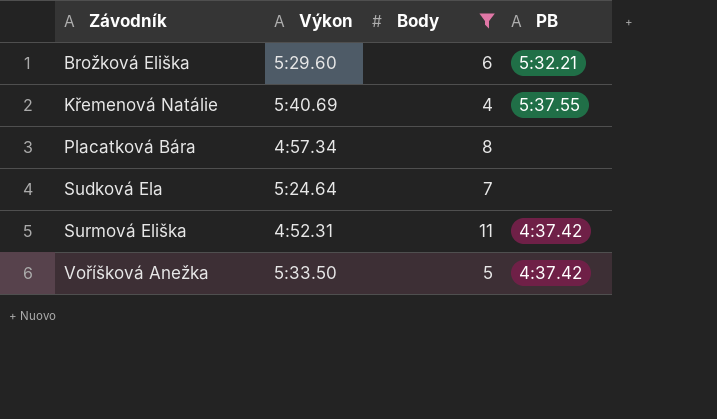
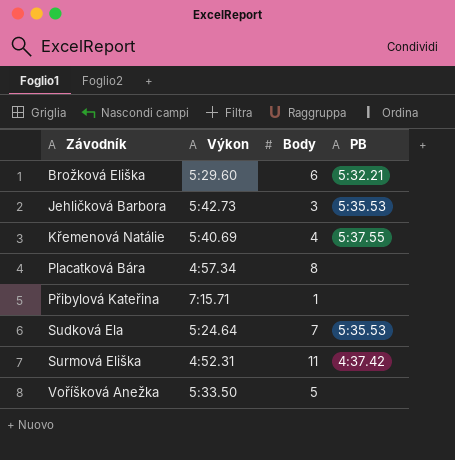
filter: Body >= 4 -> none
Sudková Ela | PB: none -> 5:35.53
Voříšková Anežka | PB: 4:37.42 -> none

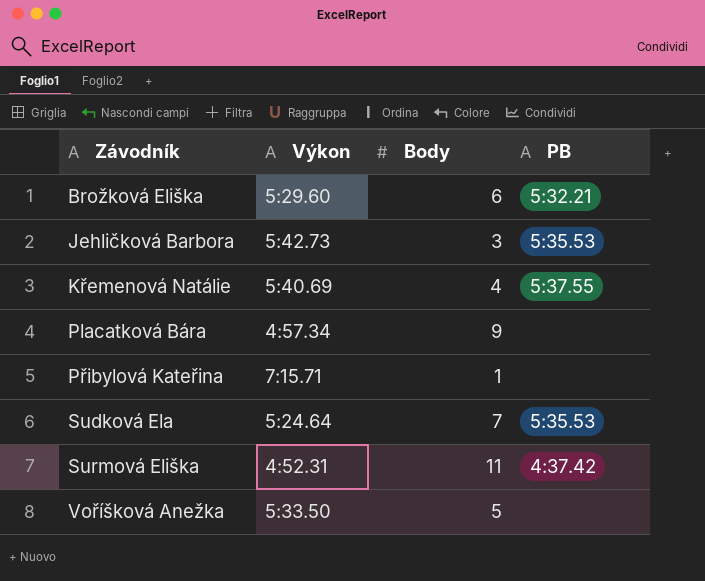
Placatková Bára | Body: 8 -> 9

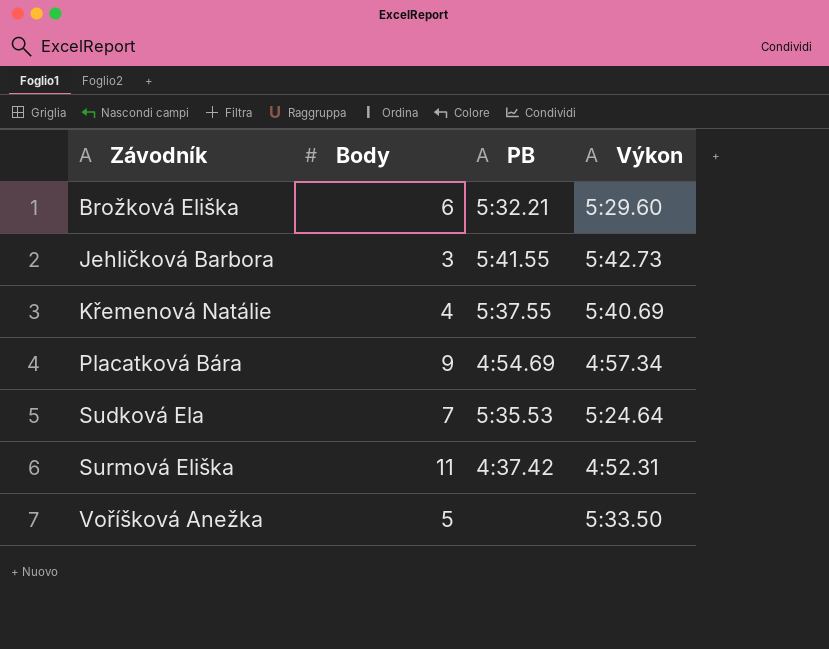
column Výkon | position: 2 -> 4
row Přibylová Kateřina: 7:15.71 | 1 | none -> none
Jehličková Barbora | PB: 5:35.53 -> 5:41.55
Placatková Bára | PB: none -> 4:54.69

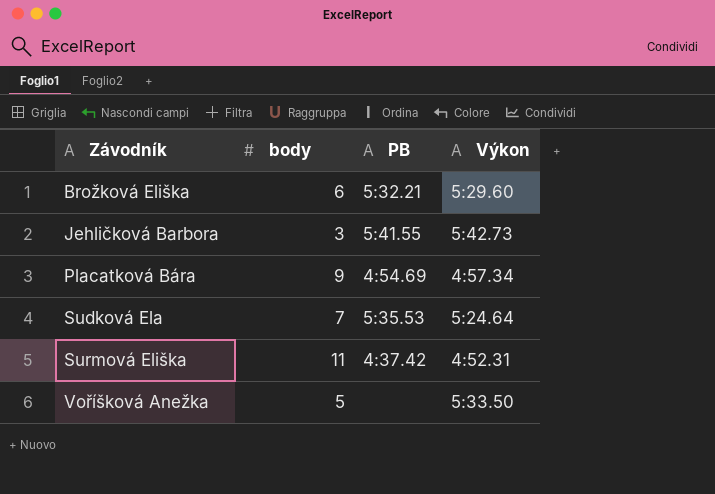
column name: Body -> body
row Křemenová Natálie: 4 | 5:37.55 | 5:40.69 -> none

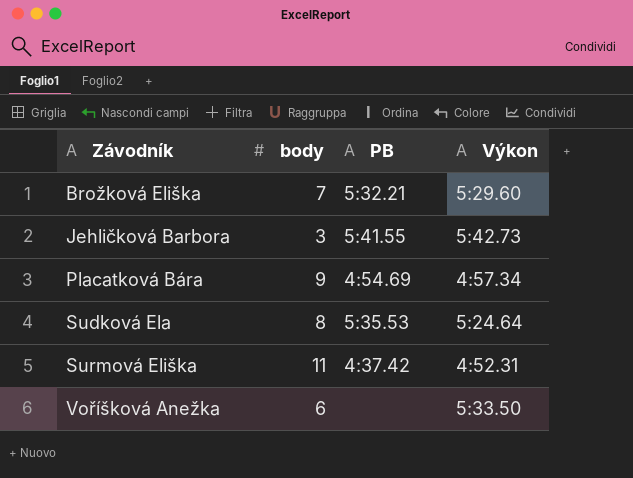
Brožková Eliška | body: 6 -> 7
Sudková Ela | body: 7 -> 8
Voříšková Anežka | body: 5 -> 6

